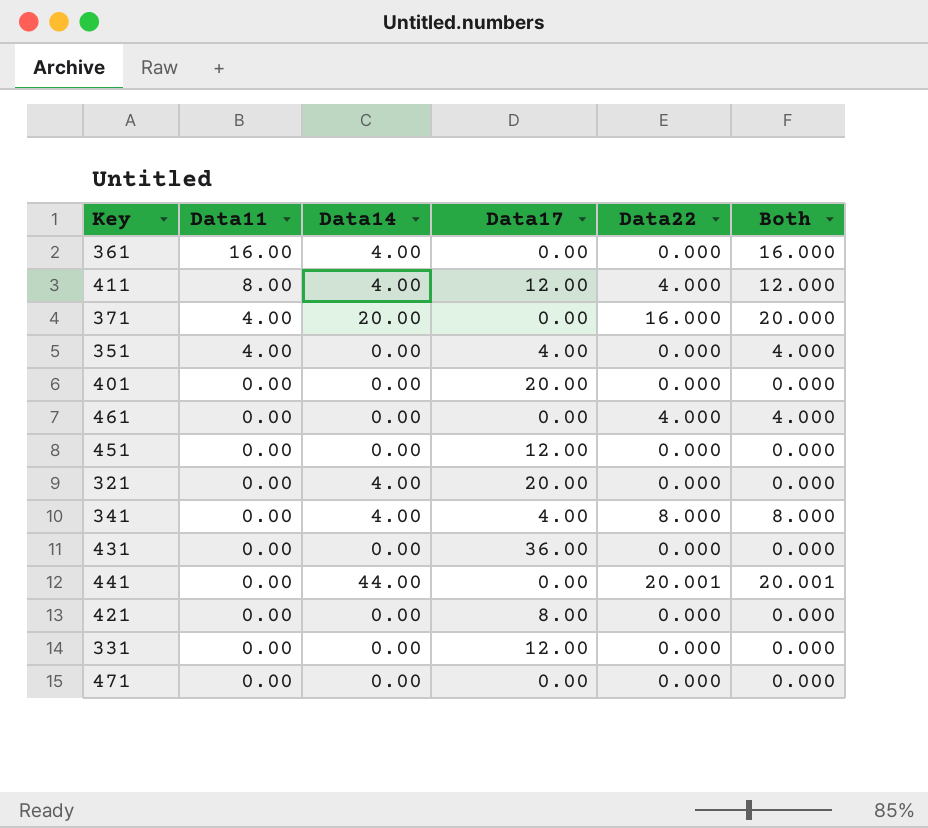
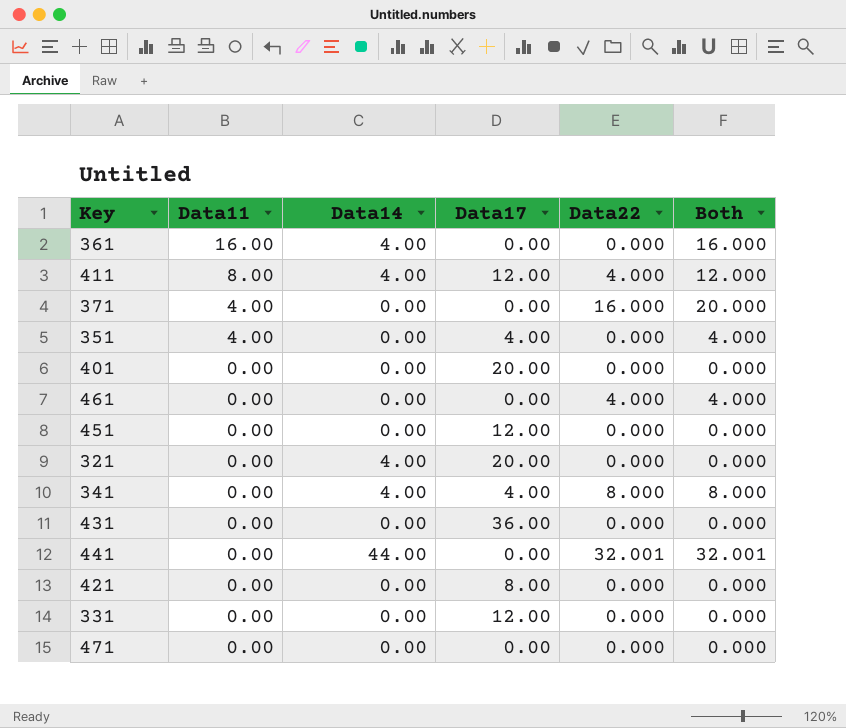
371 | Data14: 20.00 -> 0.00
441 | Data22: 20.001 -> 32.001
441 | Both: 20.001 -> 32.001

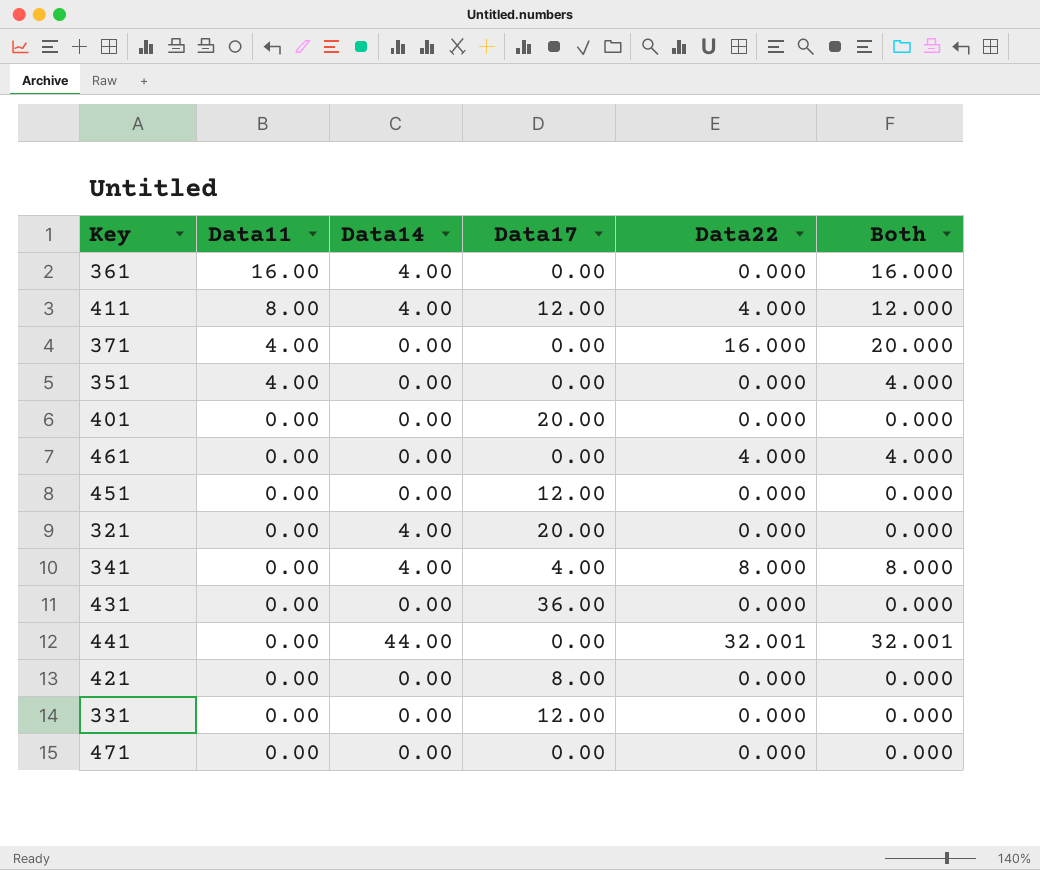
351 | Data17: 4.00 -> 0.00

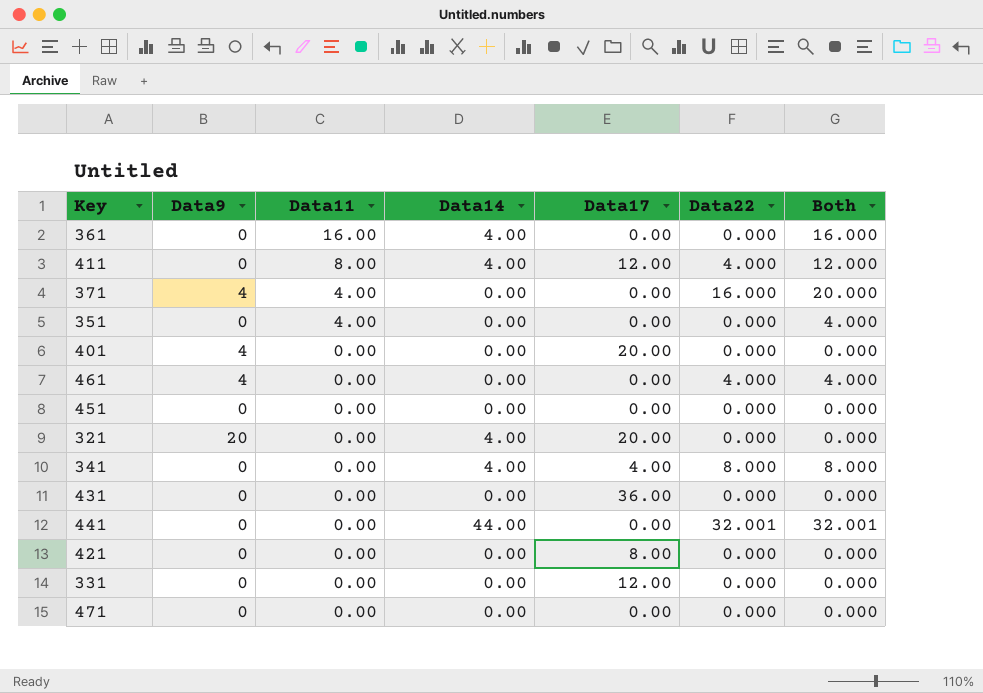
column Data9 | position: none -> 2
451 | Data17: 12.00 -> 0.00

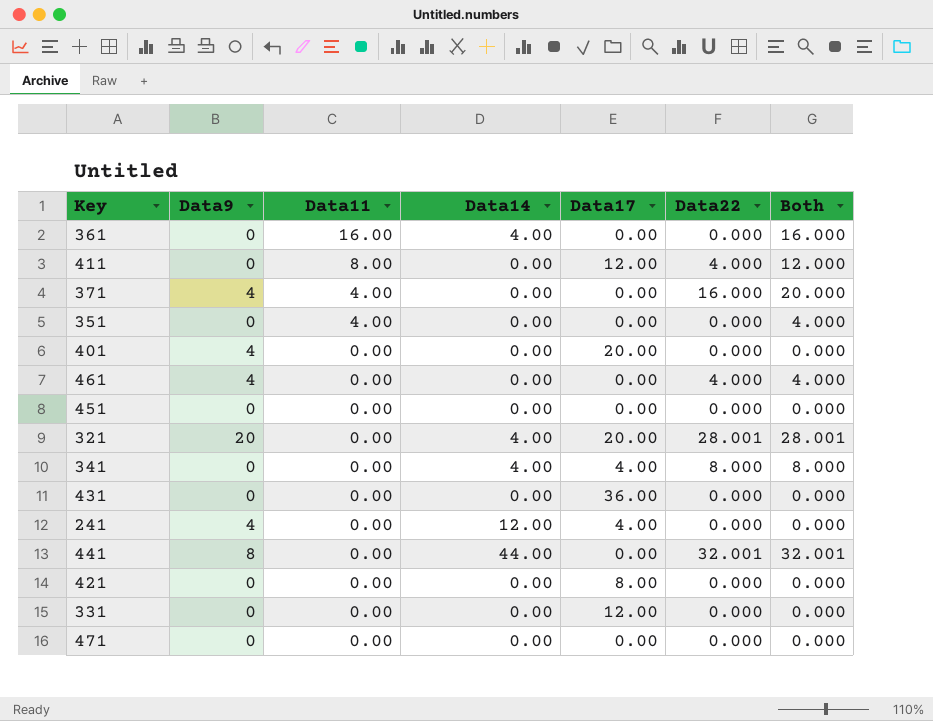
411 | Data14: 4.00 -> 0.00
321 | Data22: 0.000 -> 28.001
321 | Both: 0.000 -> 28.001
row 241: none -> 4 | 0.00 | 12.00 | 4.00 | 0.000 | 0.000
441 | Data9: 0 -> 8

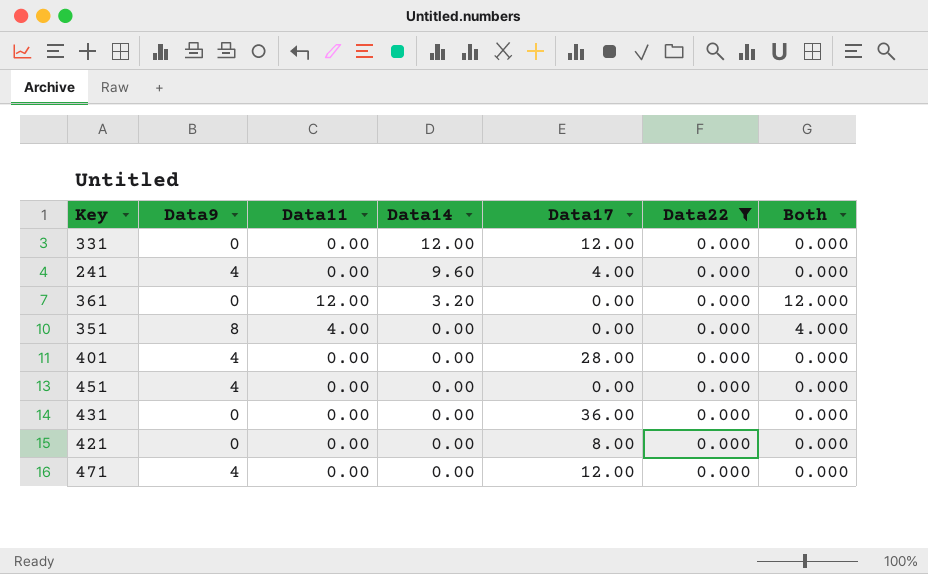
filter: none -> Data22 = 0.000
row order: Data11 descending -> Data14 descending
331 | Data14: 0.00 -> 12.00
241 | Data14: 12.00 -> 9.60
361 | Data11: 16.00 -> 12.00
361 | Data14: 4.00 -> 3.20
361 | Both: 16.000 -> 12.000
351 | Data9: 0 -> 8
401 | Data17: 20.00 -> 28.00
451 | Data9: 0 -> 4
471 | Data9: 0 -> 4
471 | Data17: 0.00 -> 12.00

